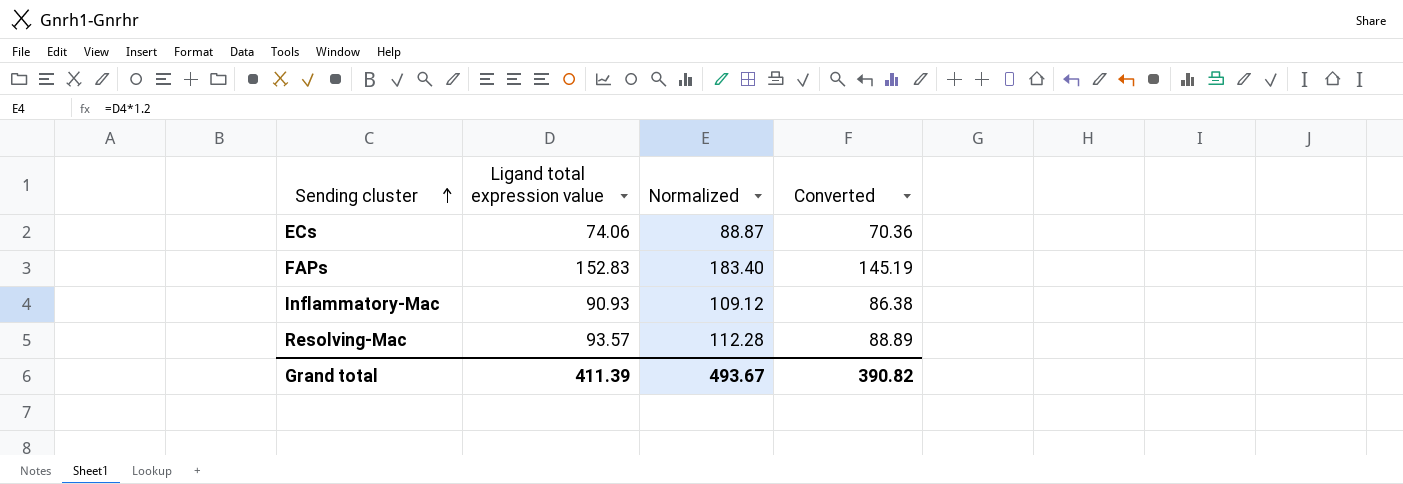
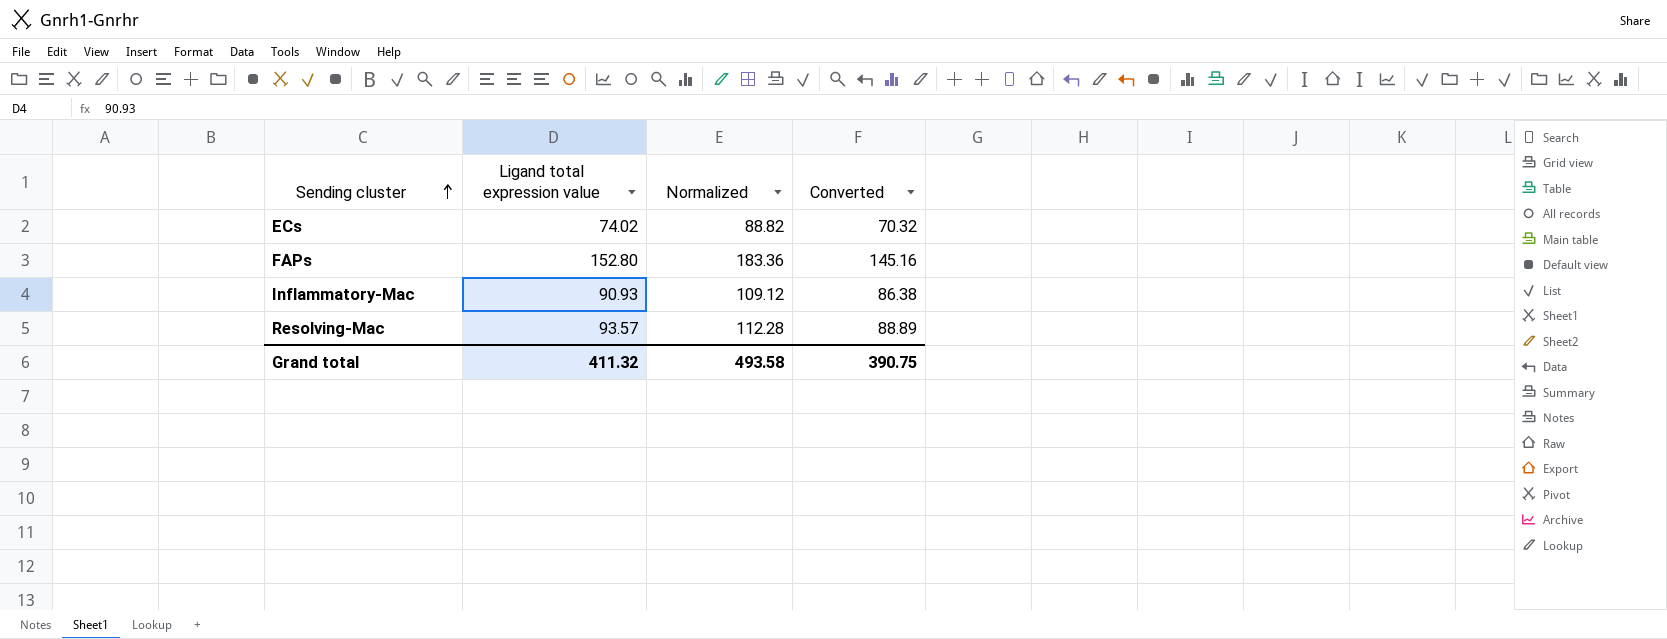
ECs | Ligand total expression value: 74.06 -> 74.02
ECs | Normalized: 88.87 -> 88.82
ECs | Converted: 70.36 -> 70.32
FAPs | Ligand total expression value: 152.83 -> 152.80
FAPs | Normalized: 183.40 -> 183.36
FAPs | Converted: 145.19 -> 145.16
Grand total | Ligand total expression value: 411.39 -> 411.32
Grand total | Normalized: 493.67 -> 493.58
Grand total | Converted: 390.82 -> 390.75

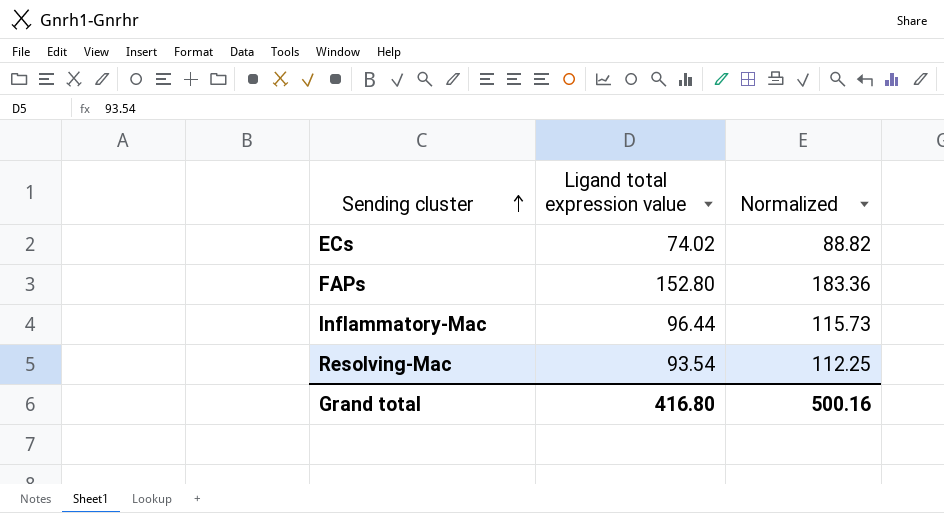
column Converted | formula: [Ligand total expression value] * 0.95 -> none
Inflammatory-Mac | Ligand total expression value: 90.93 -> 96.44
Inflammatory-Mac | Normalized: 109.12 -> 115.73
Resolving-Mac | Ligand total expression value: 93.57 -> 93.54
Resolving-Mac | Normalized: 112.28 -> 112.25
Grand total | Ligand total expression value: 411.32 -> 416.80
Grand total | Normalized: 493.58 -> 500.16

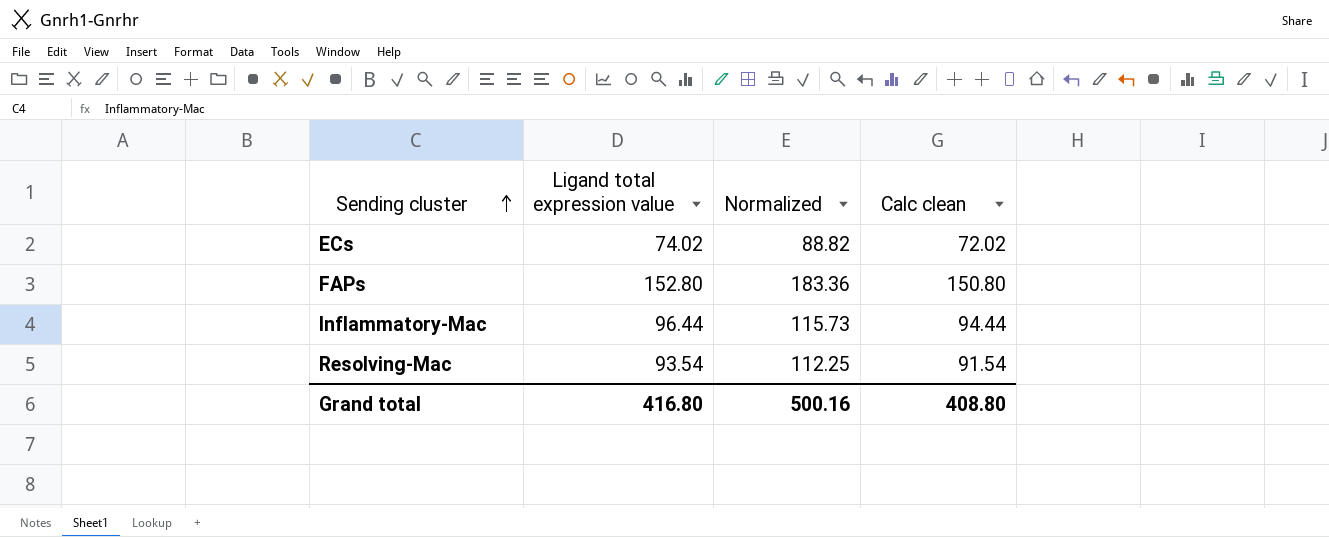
column Calc clean | formula: none -> [Ligand total expression value] - 2

